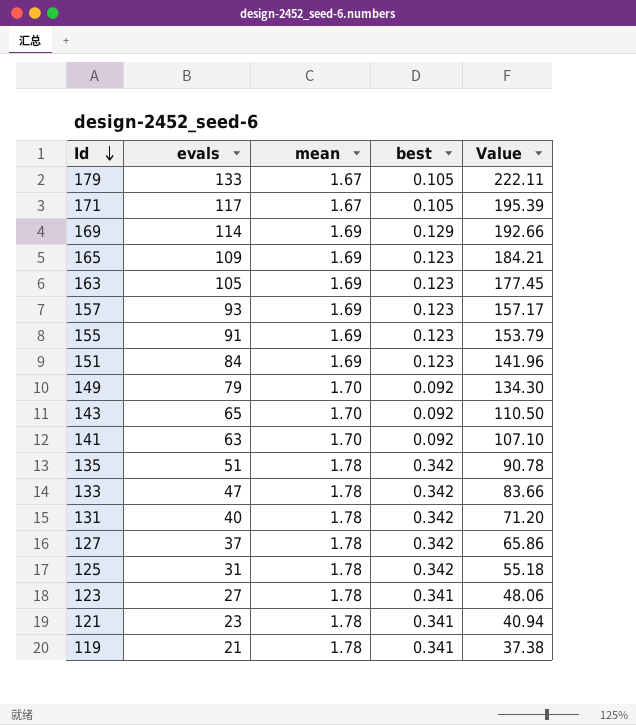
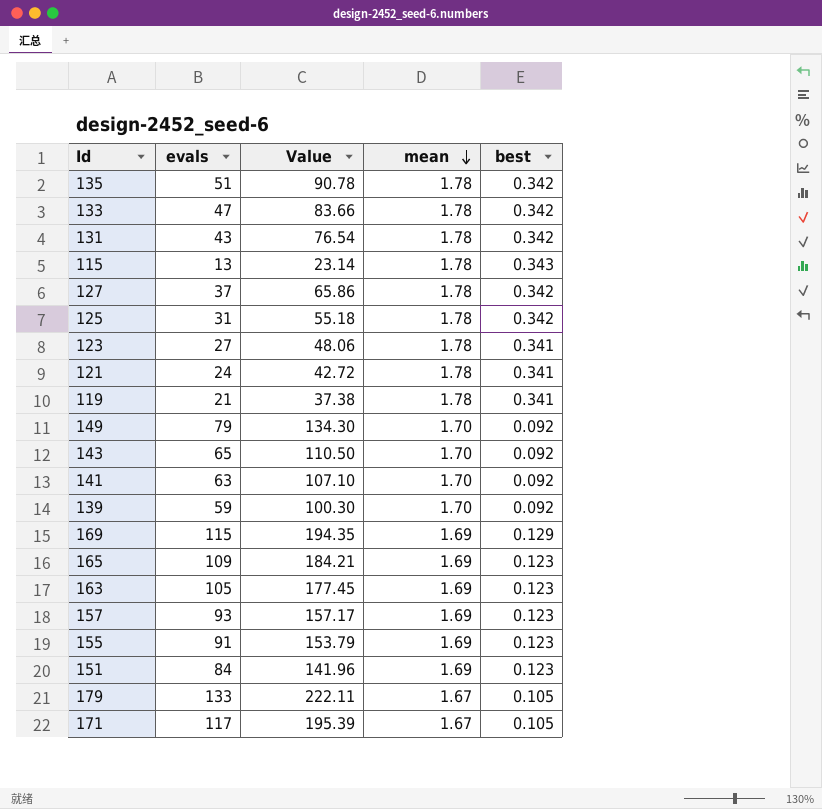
row order: Id descending -> mean descending
column Value | position: 5 -> 3
131 | evals: 40 -> 43
131 | Value: 71.20 -> 76.54
row 115: none -> 13 | 23.14 | 1.78 | 0.343
121 | evals: 23 -> 24
121 | Value: 40.94 -> 42.72
row 139: none -> 59 | 100.30 | 1.70 | 0.092
169 | evals: 114 -> 115
169 | Value: 192.66 -> 194.35

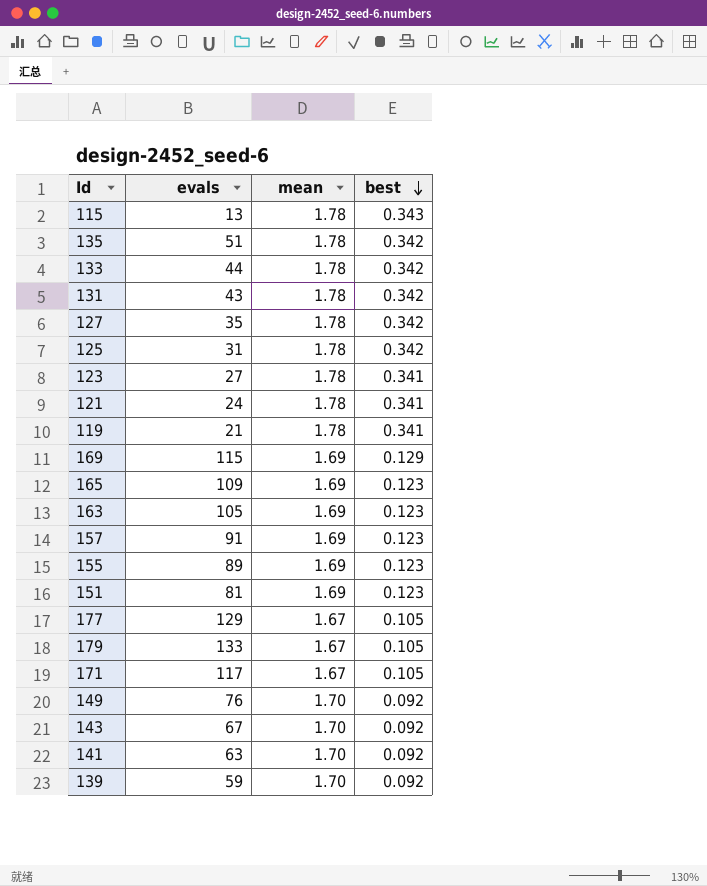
row order: mean descending -> best descending
column Value | formula: [evals] * [mean] -> none
133 | evals: 47 -> 44
127 | evals: 37 -> 35
157 | evals: 93 -> 91
155 | evals: 91 -> 89
151 | evals: 84 -> 81
row 177: none -> 129 | 1.67 | 0.105
149 | evals: 79 -> 76
143 | evals: 65 -> 67

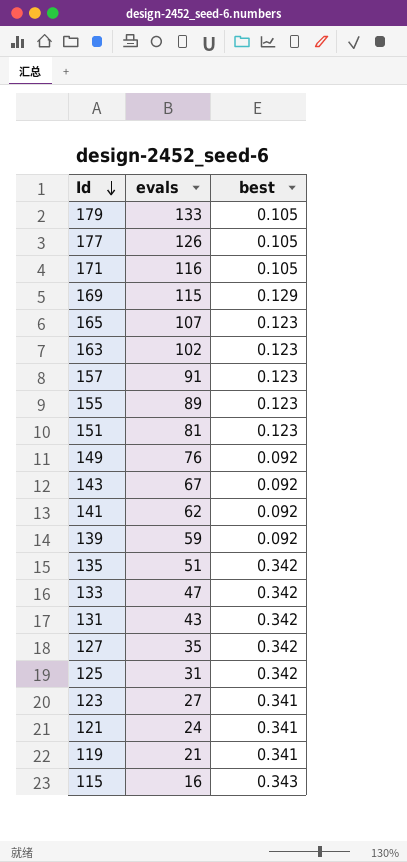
row order: best descending -> Id descending
column mean | position: 3 -> none
177 | evals: 129 -> 126
171 | evals: 117 -> 116
165 | evals: 109 -> 107
163 | evals: 105 -> 102
141 | evals: 63 -> 62
133 | evals: 44 -> 47
115 | evals: 13 -> 16

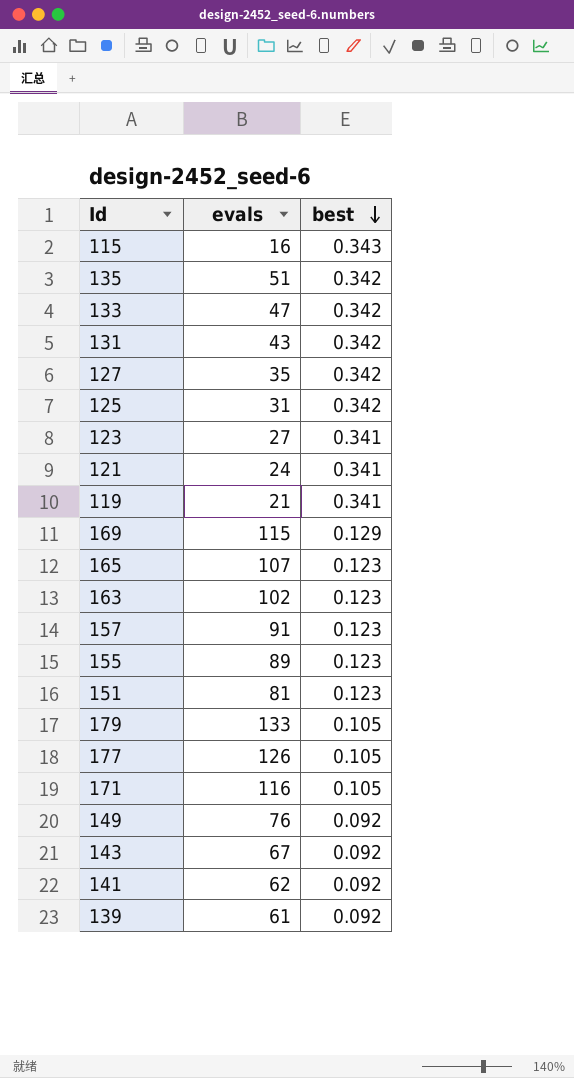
row order: Id descending -> best descending
139 | evals: 59 -> 61

